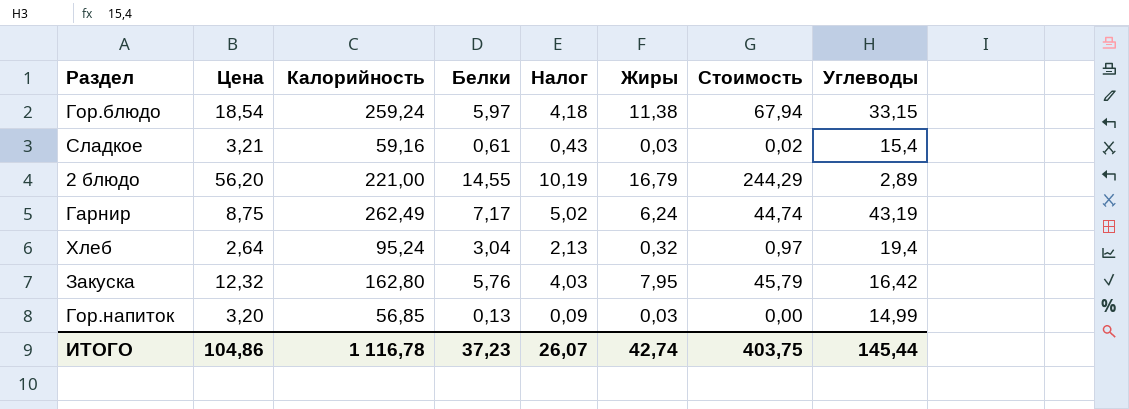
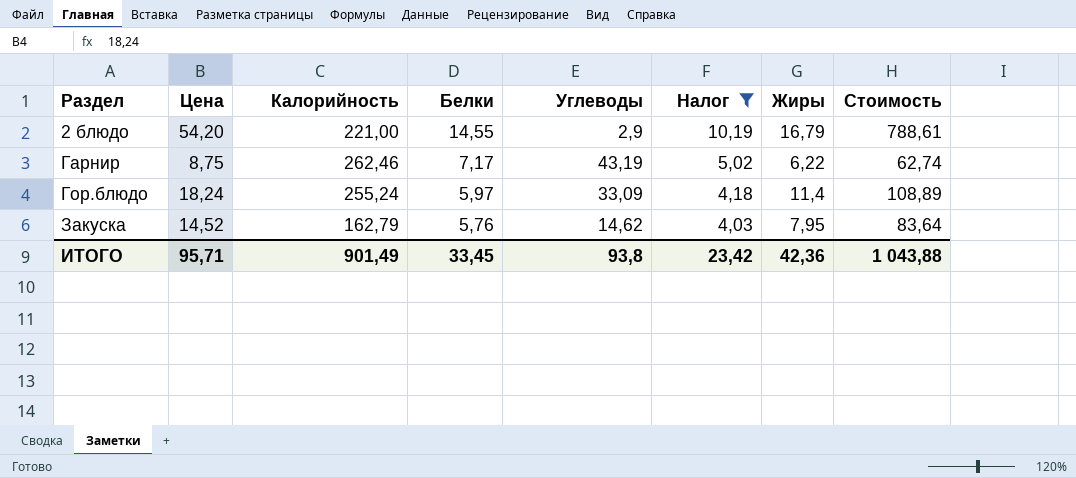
filter: none -> Налог >= 4,03
row order: none -> Раздел ascending
column Углеводы | position: 8 -> 5
column Стоимость | formula: [Белки] * [Жиры] -> [Цена] * [Белки]
2 блюдо | Цена: 56,20 -> 54,20
2 блюдо | Углеводы: 2,89 -> 2,9
Гарнир | Калорийность: 262,49 -> 262,46
Гарнир | Жиры: 6,24 -> 6,22
Гор.блюдо | Цена: 18,54 -> 18,24
Гор.блюдо | Калорийность: 259,24 -> 255,24
Гор.блюдо | Углеводы: 33,15 -> 33,09
Гор.блюдо | Жиры: 11,38 -> 11,4
Закуска | Цена: 12,32 -> 14,52
Закуска | Калорийность: 162,80 -> 162,79
Закуска | Углеводы: 16,42 -> 14,62
ИТОГО | Цена: 104,86 -> 95,71
ИТОГО | Калорийность: 1 116,78 -> 901,49
ИТОГО | Белки: 37,23 -> 33,45
ИТОГО | Углеводы: 145,44 -> 93,8
ИТОГО | Налог: 26,07 -> 23,42
ИТОГО | Жиры: 42,74 -> 42,36
ИТОГО | Стоимость: 403,75 -> 1 043,88

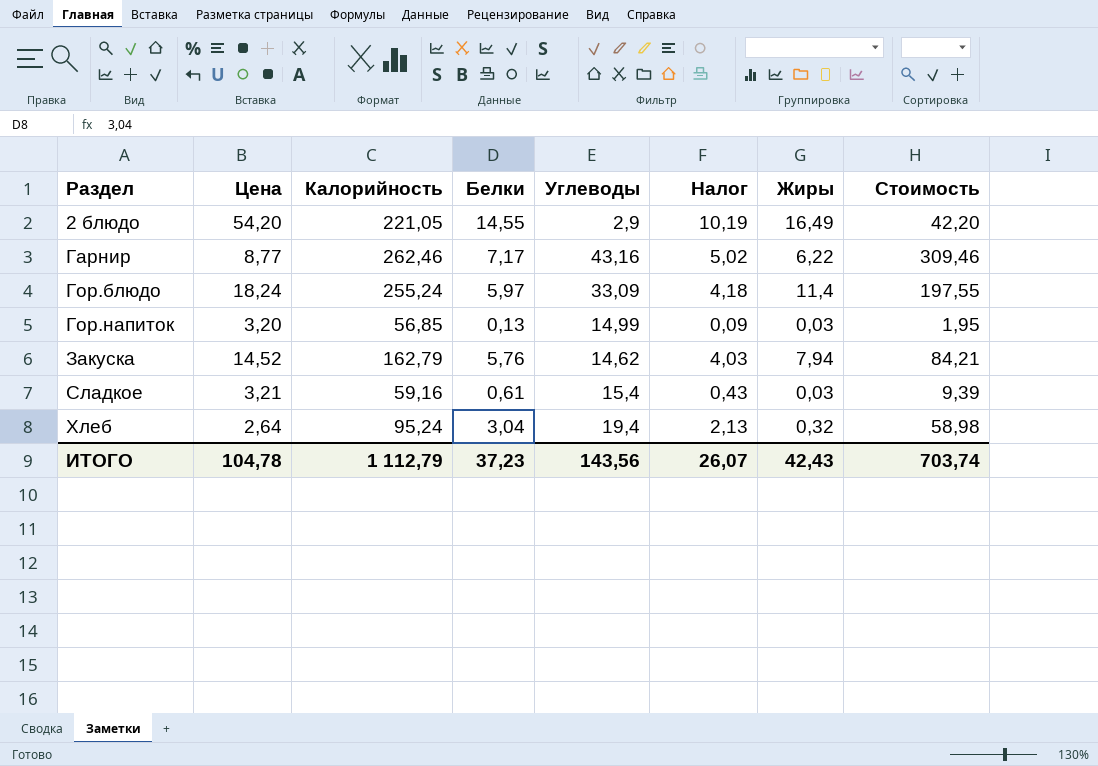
filter: Налог >= 4,03 -> none
column Стоимость | formula: [Цена] * [Белки] -> [Белки] * [Углеводы]
2 блюдо | Калорийность: 221,00 -> 221,05
2 блюдо | Жиры: 16,79 -> 16,49
Гарнир | Цена: 8,75 -> 8,77
Гарнир | Углеводы: 43,19 -> 43,16
Закуска | Жиры: 7,95 -> 7,94
ИТОГО | Цена: 95,71 -> 104,78
ИТОГО | Калорийность: 901,49 -> 1 112,79
ИТОГО | Белки: 33,45 -> 37,23
ИТОГО | Углеводы: 93,8 -> 143,56
ИТОГО | Налог: 23,42 -> 26,07
ИТОГО | Жиры: 42,36 -> 42,43
ИТОГО | Стоимость: 1 043,88 -> 703,74

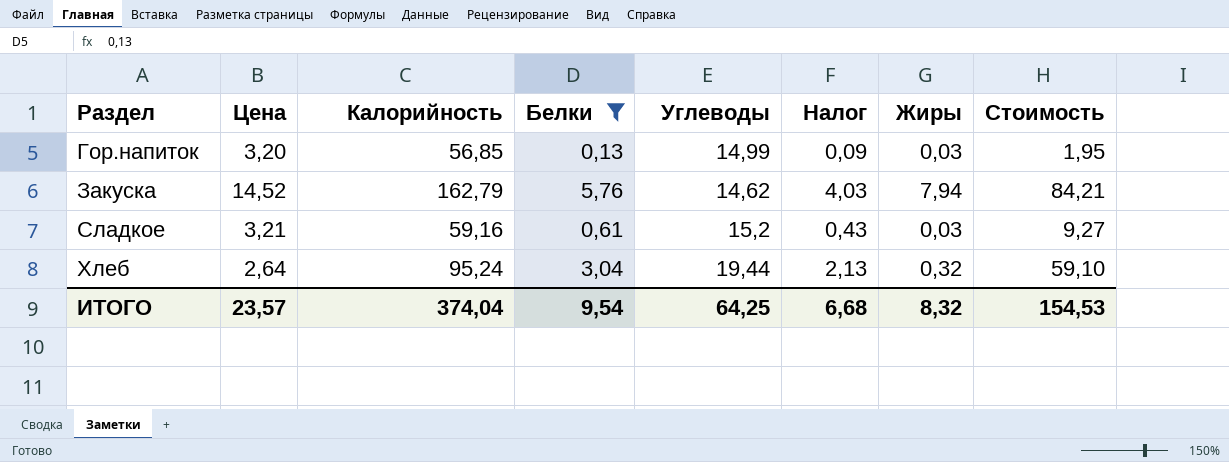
filter: none -> Белки <= 5,76
Сладкое | Углеводы: 15,4 -> 15,2
Сладкое | Стоимость: 9,39 -> 9,27
Хлеб | Углеводы: 19,4 -> 19,44
Хлеб | Стоимость: 58,98 -> 59,10
ИТОГО | Цена: 104,78 -> 23,57
ИТОГО | Калорийность: 1 112,79 -> 374,04
ИТОГО | Белки: 37,23 -> 9,54
ИТОГО | Углеводы: 143,56 -> 64,25
ИТОГО | Налог: 26,07 -> 6,68
ИТОГО | Жиры: 42,43 -> 8,32
ИТОГО | Стоимость: 703,74 -> 154,53

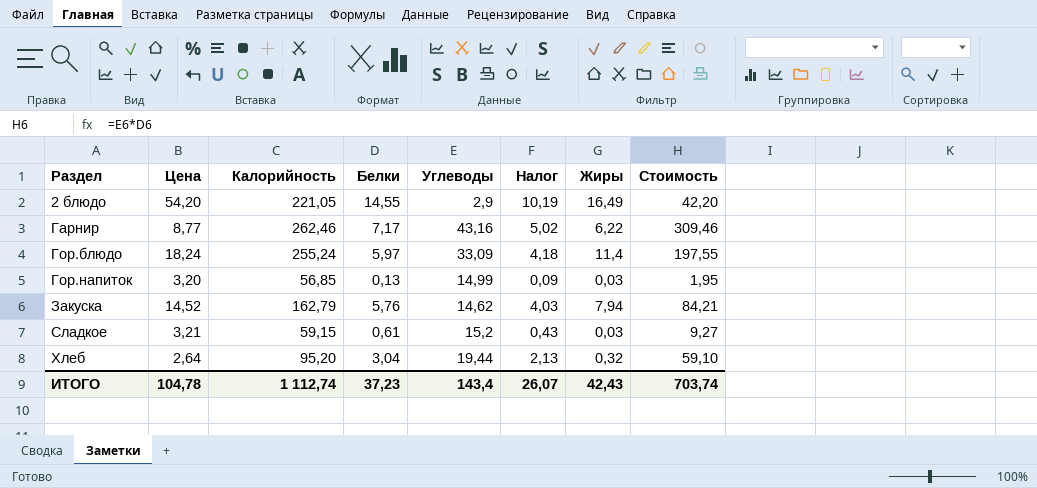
filter: Белки <= 5,76 -> none
Сладкое | Калорийность: 59,16 -> 59,15
Хлеб | Калорийность: 95,24 -> 95,20
ИТОГО | Цена: 23,57 -> 104,78
ИТОГО | Калорийность: 374,04 -> 1 112,74
ИТОГО | Белки: 9,54 -> 37,23
ИТОГО | Углеводы: 64,25 -> 143,4
ИТОГО | Налог: 6,68 -> 26,07
ИТОГО | Жиры: 8,32 -> 42,43
ИТОГО | Стоимость: 154,53 -> 703,74

